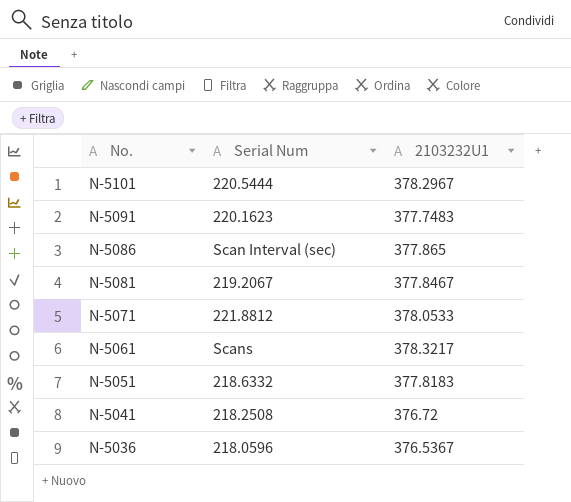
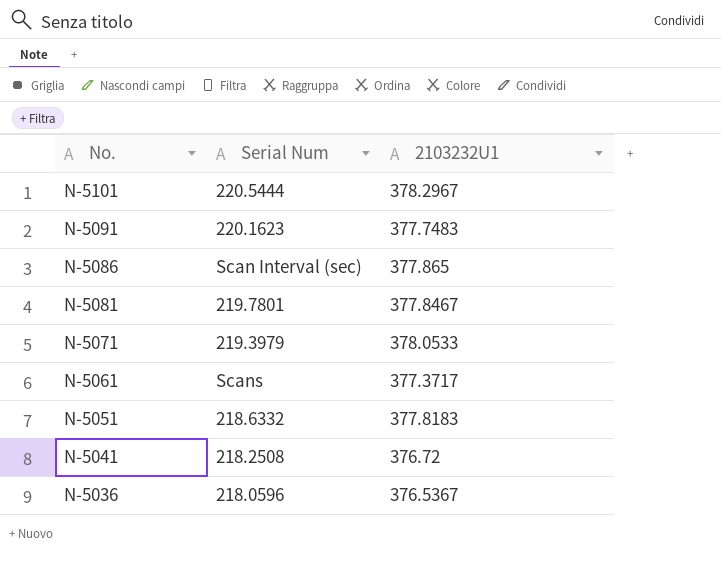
N-5081 | Serial Num: 219.2067 -> 219.7801
N-5071 | Serial Num: 221.8812 -> 219.3979
N-5061 | 2103232U1: 378.3217 -> 377.3717

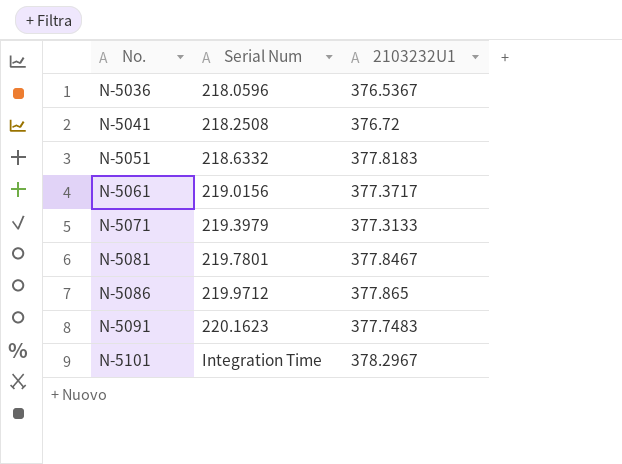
row order: No. descending -> No. ascending
N-5061 | Serial Num: Scans -> 219.0156
N-5071 | 2103232U1: 378.0533 -> 377.3133
N-5086 | Serial Num: Scan Interval (sec) -> 219.9712
N-5101 | Serial Num: 220.5444 -> Integration Time

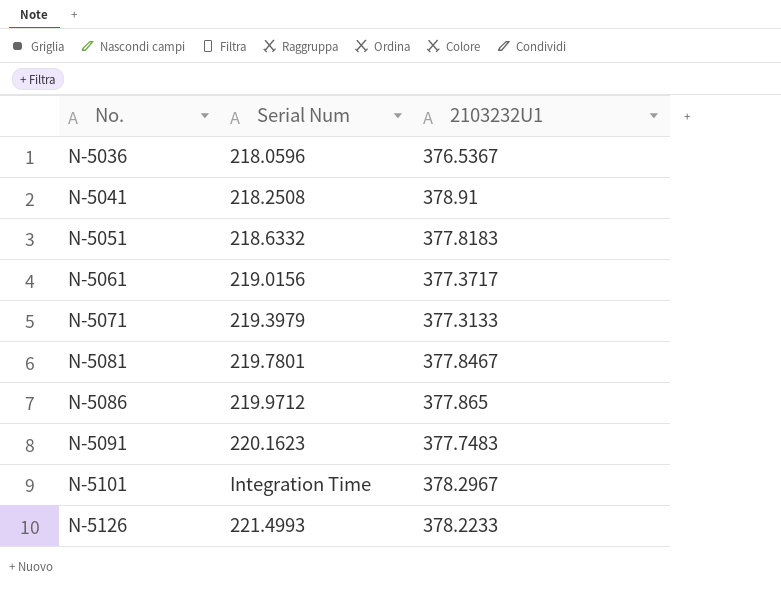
N-5041 | 2103232U1: 376.72 -> 378.91
row N-5126: none -> 221.4993 | 378.2233

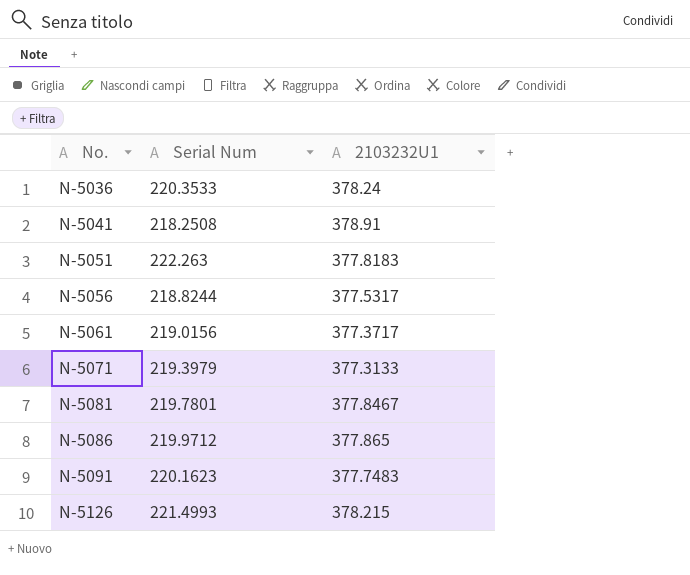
row N-5101: Integration Time | 378.2967 -> none
N-5036 | Serial Num: 218.0596 -> 220.3533
N-5036 | 2103232U1: 376.5367 -> 378.24
N-5051 | Serial Num: 218.6332 -> 222.263
row N-5056: none -> 218.8244 | 377.5317
N-5126 | 2103232U1: 378.2233 -> 378.215

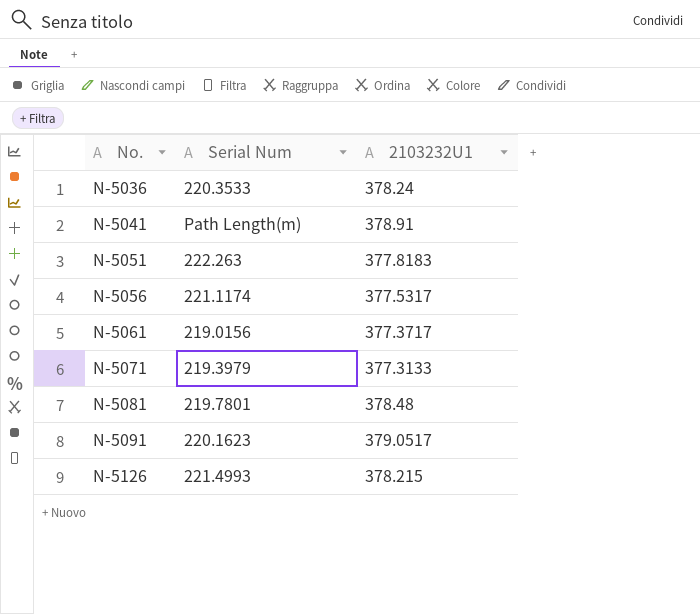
row N-5086: 219.9712 | 377.865 -> none
N-5041 | Serial Num: 218.2508 -> Path Length(m)
N-5056 | Serial Num: 218.8244 -> 221.1174
N-5081 | 2103232U1: 377.8467 -> 378.48
N-5091 | 2103232U1: 377.7483 -> 379.0517

